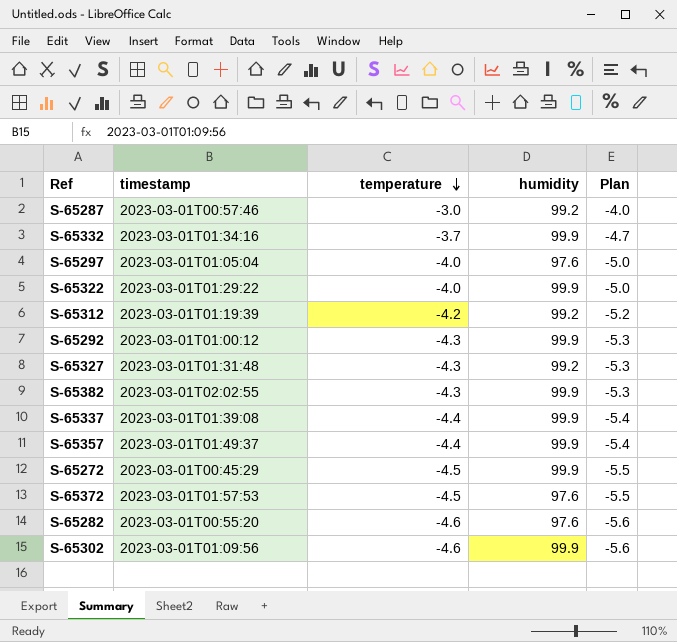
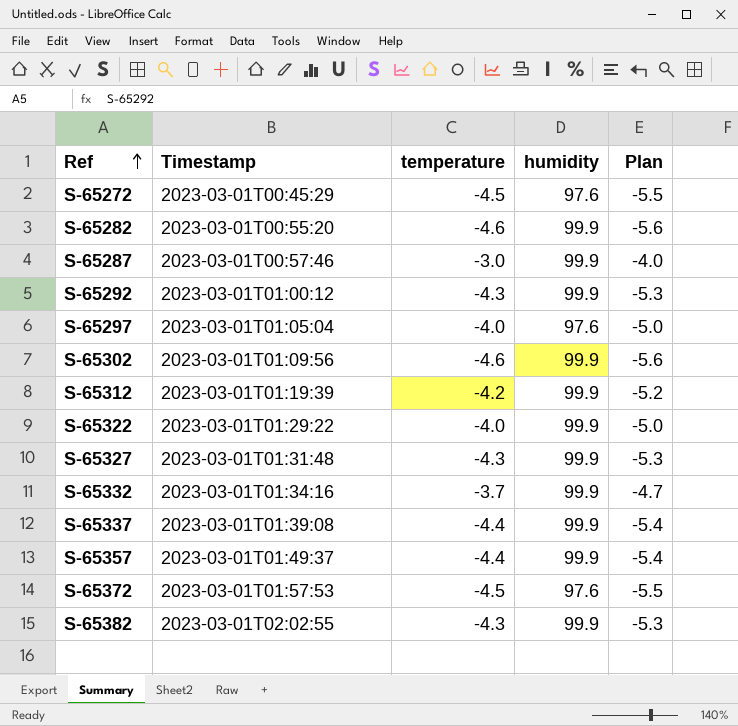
row order: temperature descending -> Ref ascending
column name: timestamp -> Timestamp
S-65272 | humidity: 99.9 -> 97.6
S-65282 | humidity: 97.6 -> 99.9
S-65287 | humidity: 99.2 -> 99.9
S-65312 | humidity: 99.2 -> 99.9
S-65327 | humidity: 99.2 -> 99.9

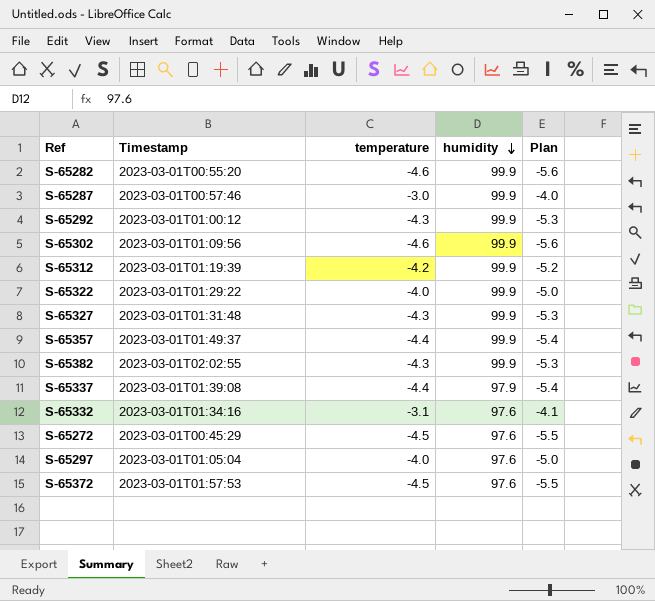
row order: Ref ascending -> humidity descending
S-65337 | humidity: 99.9 -> 97.9
S-65332 | temperature: -3.7 -> -3.1
S-65332 | humidity: 99.9 -> 97.6
S-65332 | Plan: -4.7 -> -4.1

